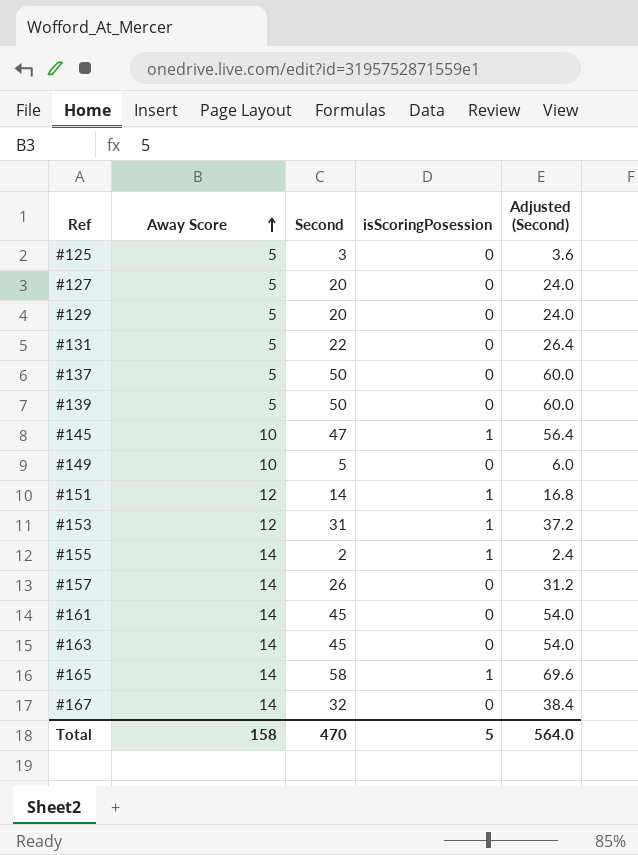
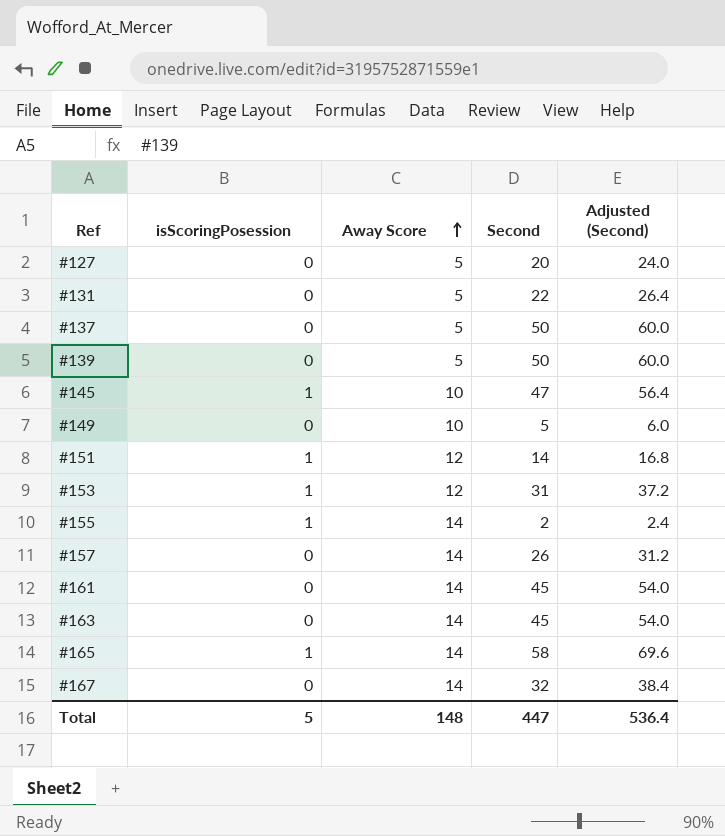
column isScoringPosession | position: 4 -> 2
row #125: 5 | 3 | 0 | 3.6 -> none
row #129: 5 | 20 | 0 | 24.0 -> none
Total | Away Score: 158 -> 148
Total | Second: 470 -> 447
Total | Adjusted (Second): 564.0 -> 536.4

